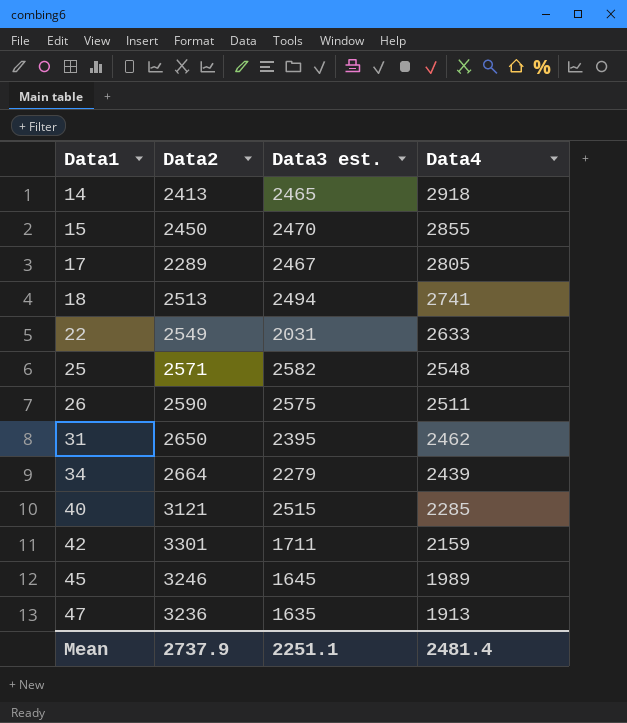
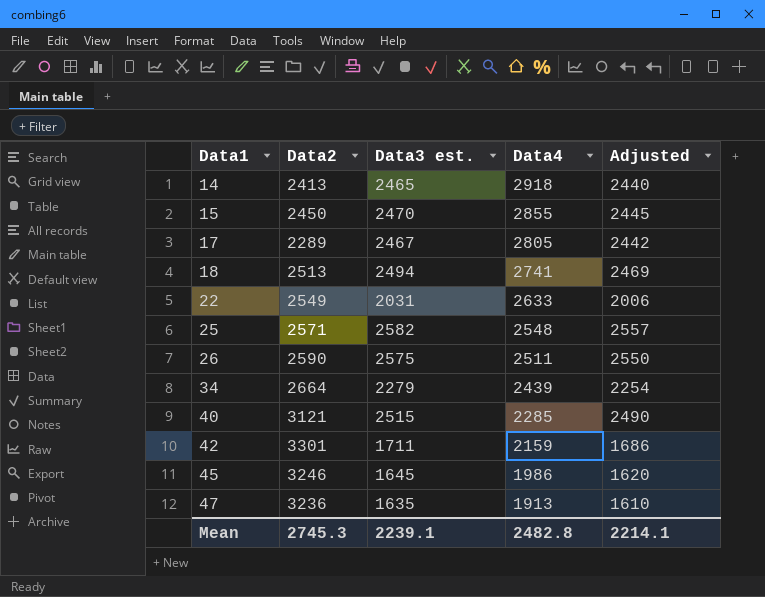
column Adjusted | formula: none -> [Data3 est.] - 25
row 31: 2650 | 2395 | 2462 -> none
45 | Data4: 1989 -> 1986
Mean | Data2: 2737.9 -> 2745.3
Mean | Data3 est.: 2251.1 -> 2239.1
Mean | Data4: 2481.4 -> 2482.8

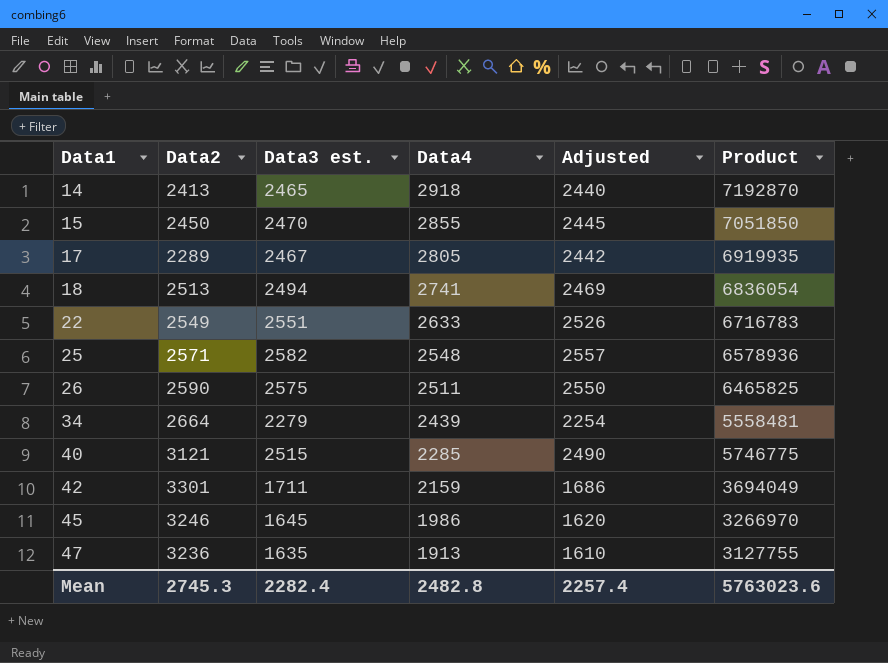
column Product | formula: none -> [Data3 est.] * [Data4]
22 | Data3 est.: 2031 -> 2551
22 | Adjusted: 2006 -> 2526
Mean | Data3 est.: 2239.1 -> 2282.4
Mean | Adjusted: 2214.1 -> 2257.4

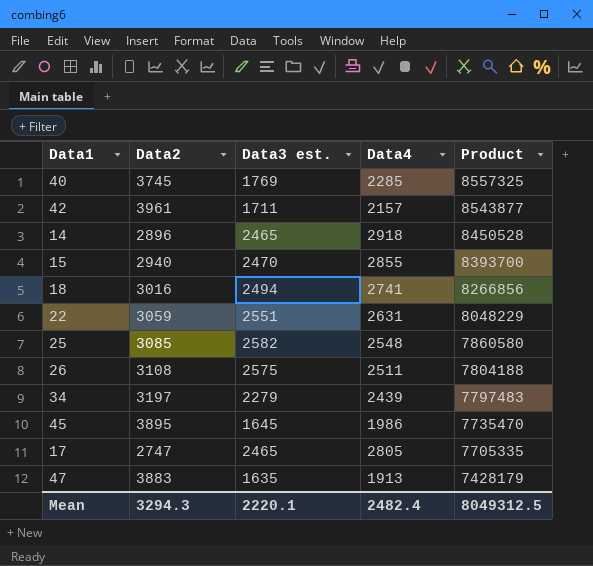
row order: Data1 ascending -> Product descending
column Adjusted | formula: [Data3 est.] - 25 -> none
column Product | formula: [Data3 est.] * [Data4] -> [Data2] * [Data4]
40 | Data2: 3121 -> 3745
40 | Data3 est.: 2515 -> 1769
42 | Data2: 3301 -> 3961
42 | Data4: 2159 -> 2157
14 | Data2: 2413 -> 2896
15 | Data2: 2450 -> 2940
18 | Data2: 2513 -> 3016
22 | Data2: 2549 -> 3059
22 | Data4: 2633 -> 2631
25 | Data2: 2571 -> 3085
26 | Data2: 2590 -> 3108
34 | Data2: 2664 -> 3197
45 | Data2: 3246 -> 3895
17 | Data2: 2289 -> 2747
17 | Data3 est.: 2467 -> 2465
47 | Data2: 3236 -> 3883
Mean | Data2: 2745.3 -> 3294.3
Mean | Data3 est.: 2282.4 -> 2220.1
Mean | Data4: 2482.8 -> 2482.4
Mean | Product: 5763023.6 -> 8049312.5

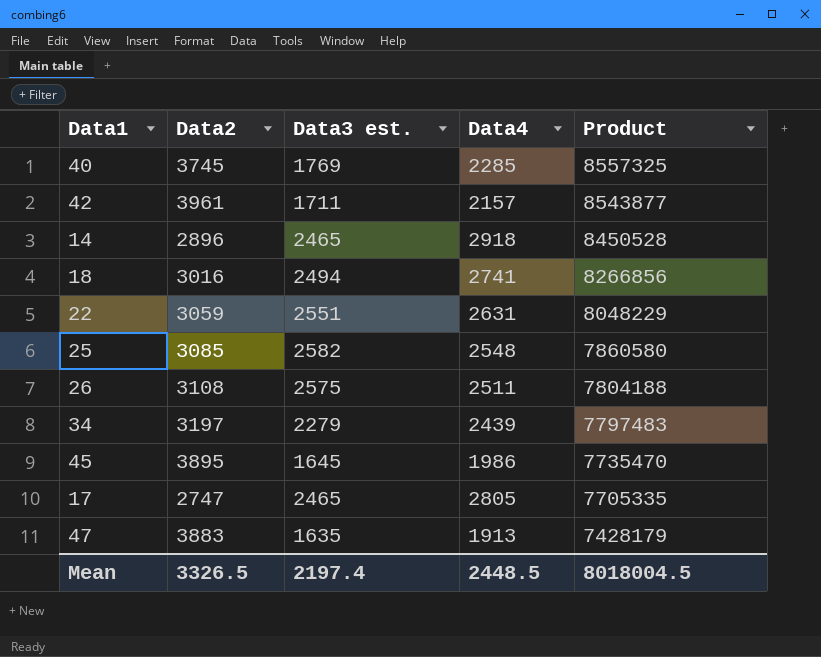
row 15: 2940 | 2470 | 2855 | 8393700 -> none
Mean | Data2: 3294.3 -> 3326.5
Mean | Data3 est.: 2220.1 -> 2197.4
Mean | Data4: 2482.4 -> 2448.5
Mean | Product: 8049312.5 -> 8018004.5

